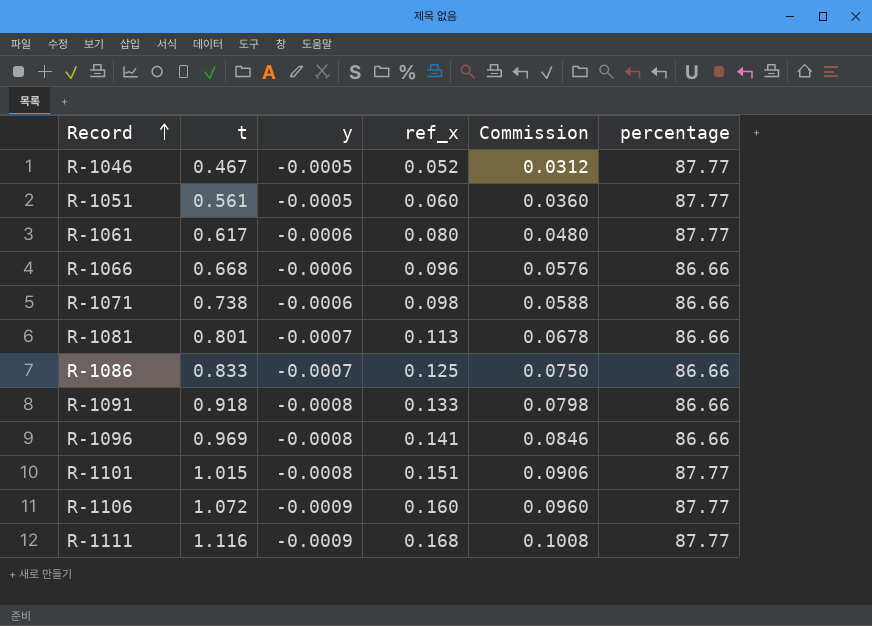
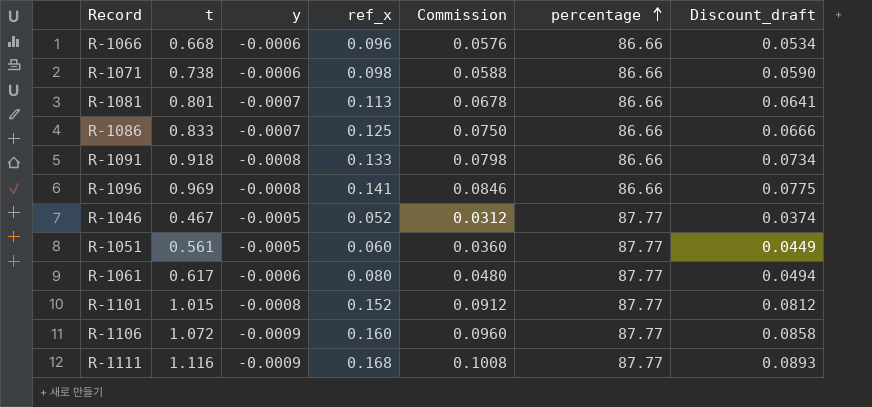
row order: Record ascending -> percentage ascending
column Discount_draft | formula: none -> [t] * 0.08
R-1101 | ref_x: 0.151 -> 0.152
R-1101 | Commission: 0.0906 -> 0.0912

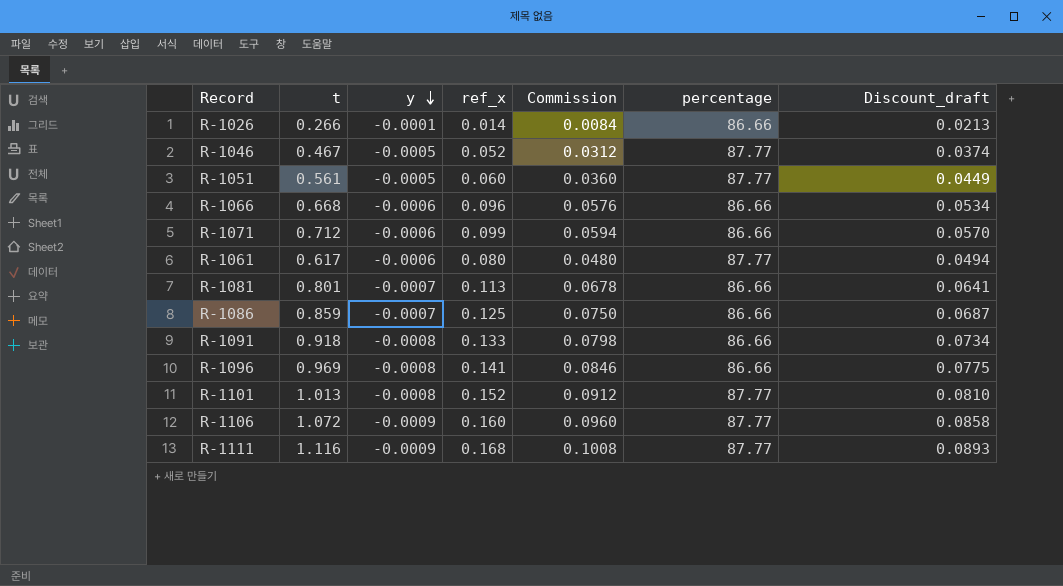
row order: percentage ascending -> y descending
row R-1026: none -> 0.266 | -0.0001 | 0.014 | 0.0084 | 86.66 | 0.0213
R-1071 | t: 0.738 -> 0.712
R-1071 | ref_x: 0.098 -> 0.099
R-1071 | Commission: 0.0588 -> 0.0594
R-1071 | Discount_draft: 0.0590 -> 0.0570
R-1086 | t: 0.833 -> 0.859
R-1086 | Discount_draft: 0.0666 -> 0.0687
R-1101 | t: 1.015 -> 1.013
R-1101 | Discount_draft: 0.0812 -> 0.0810

